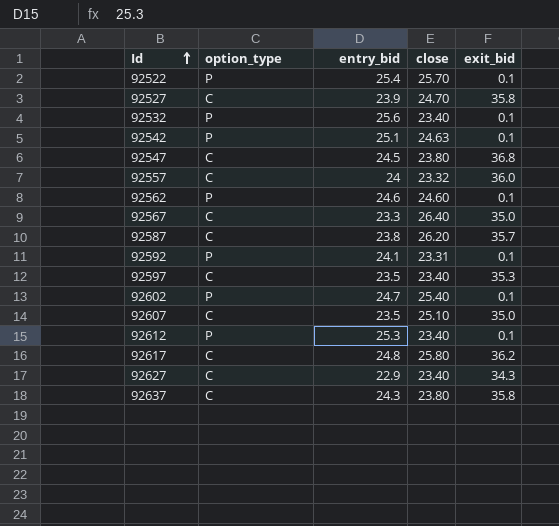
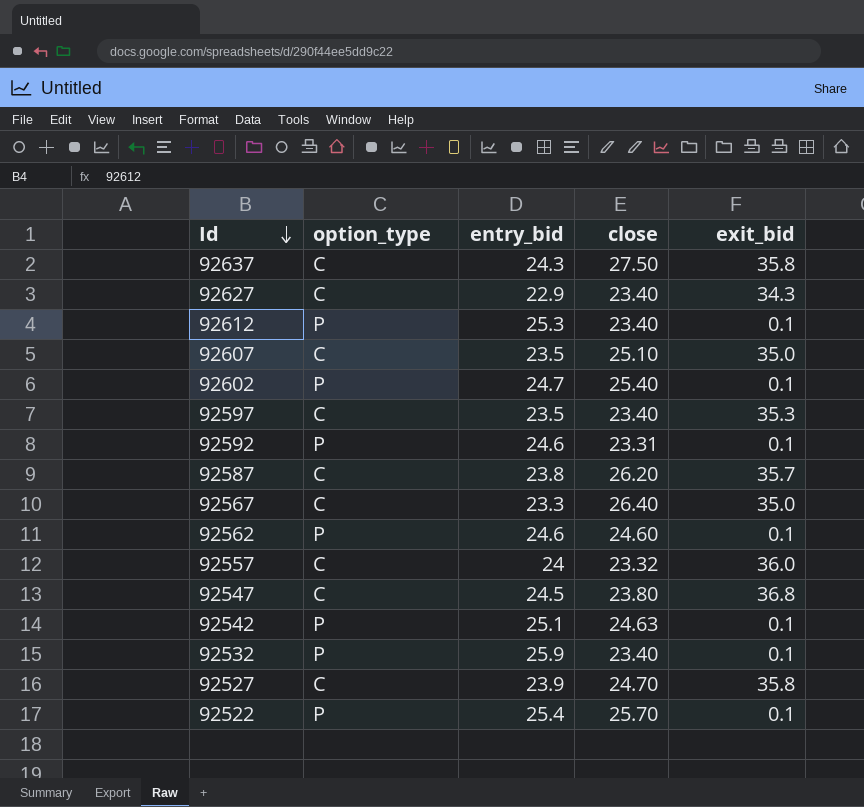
row order: Id ascending -> Id descending
row 92617: C | 24.8 | 25.80 | 36.2 -> none
92637 | close: 23.80 -> 27.50
92592 | entry_bid: 24.1 -> 24.6
92532 | entry_bid: 25.6 -> 25.9

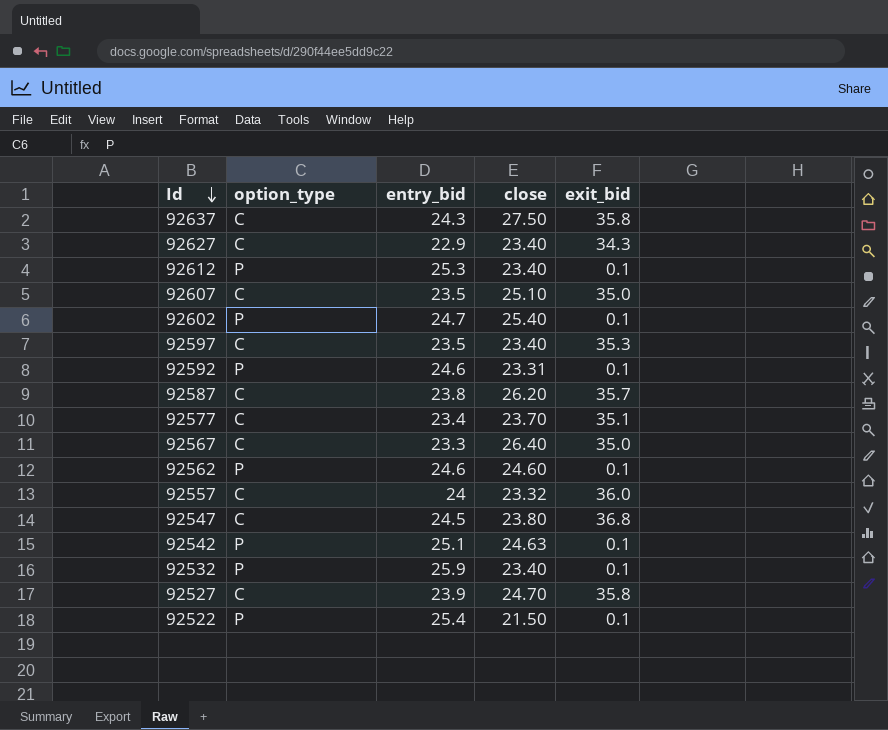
row 92577: none -> C | 23.4 | 23.70 | 35.1
92522 | close: 25.70 -> 21.50

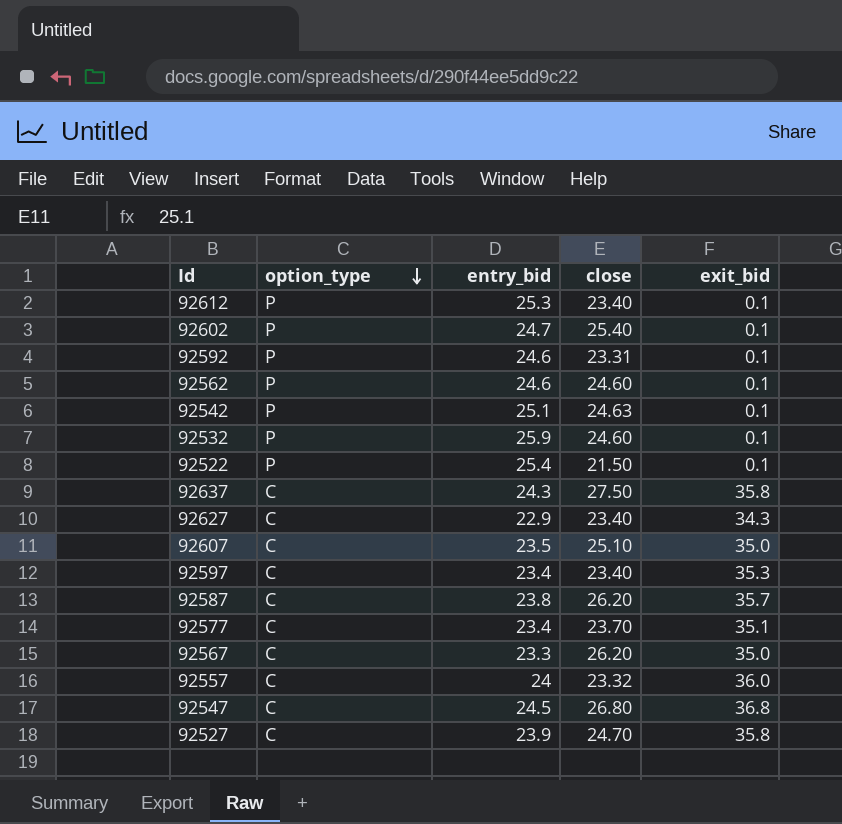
row order: Id descending -> option_type descending
92532 | close: 23.40 -> 24.60
92597 | entry_bid: 23.5 -> 23.4
92567 | close: 26.40 -> 26.20
92547 | close: 23.80 -> 26.80

